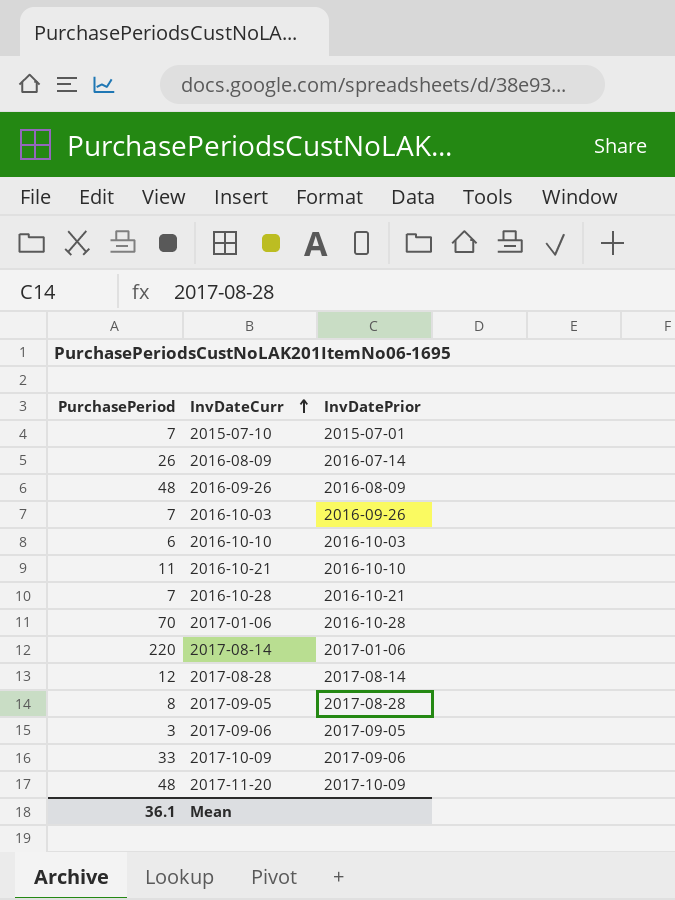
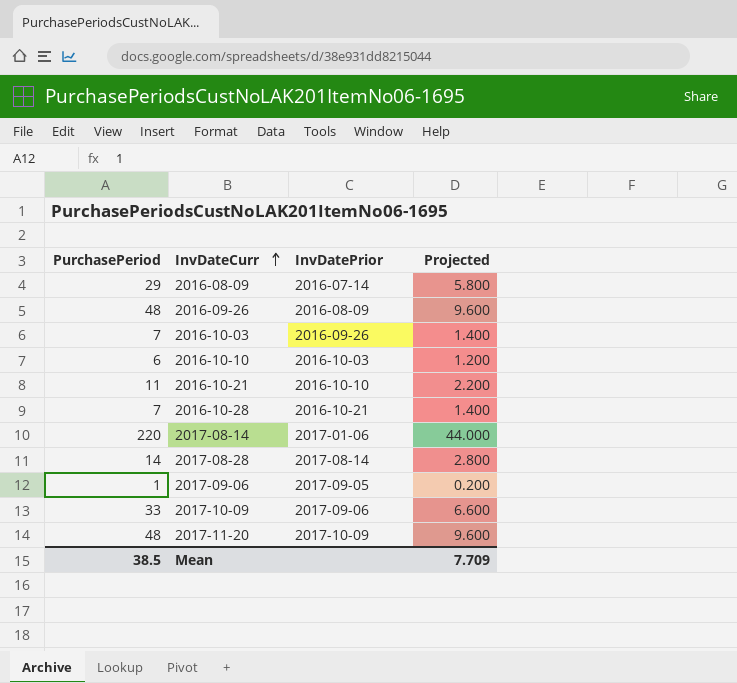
column Projected | formula: none -> [PurchasePeriod] * 0.2
row 2015-07-10: 7 | 2015-07-01 -> none
row 2017-01-06: 70 | 2016-10-28 -> none
row 2017-09-05: 8 | 2017-08-28 -> none
2016-08-09 | PurchasePeriod: 26 -> 29
2017-08-28 | PurchasePeriod: 12 -> 14
2017-09-06 | PurchasePeriod: 3 -> 1
Mean | PurchasePeriod: 36.1 -> 38.5

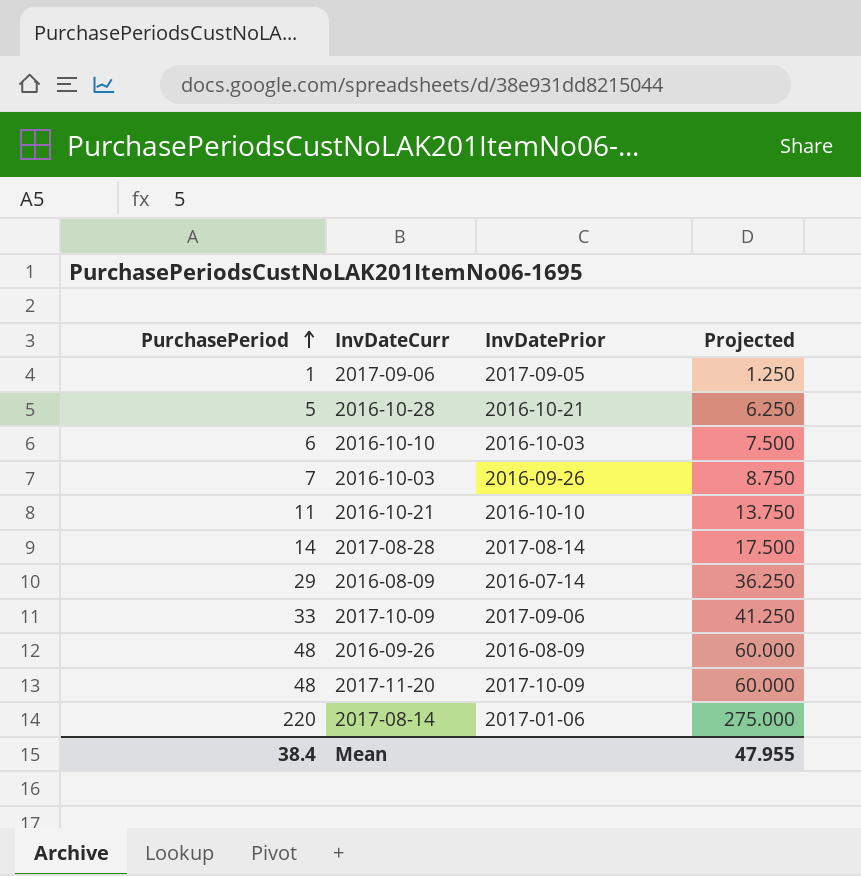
row order: InvDateCurr ascending -> PurchasePeriod ascending
column Projected | formula: [PurchasePeriod] * 0.2 -> [PurchasePeriod] * 1.25
2016-10-28 | PurchasePeriod: 7 -> 5
Mean | PurchasePeriod: 38.5 -> 38.4
Mean | Projected: 7.709 -> 47.955

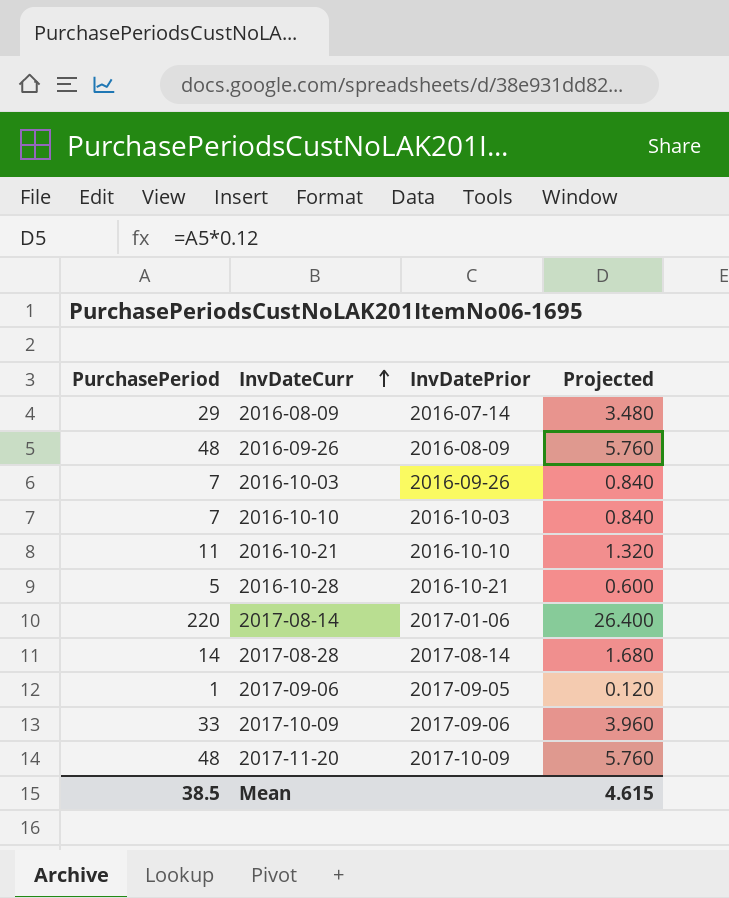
row order: PurchasePeriod ascending -> InvDateCurr ascending
column Projected | formula: [PurchasePeriod] * 1.25 -> [PurchasePeriod] * 0.12
2016-10-10 | PurchasePeriod: 6 -> 7
Mean | PurchasePeriod: 38.4 -> 38.5
Mean | Projected: 47.955 -> 4.615

